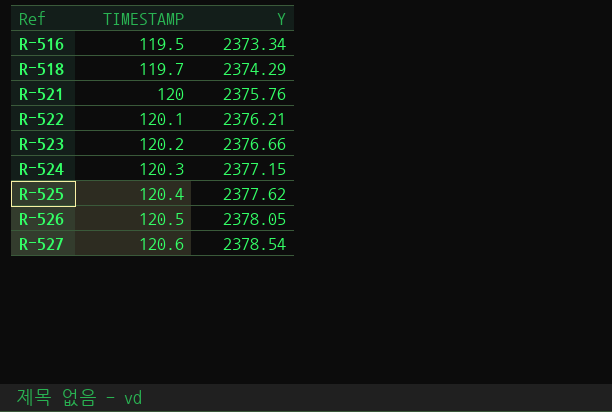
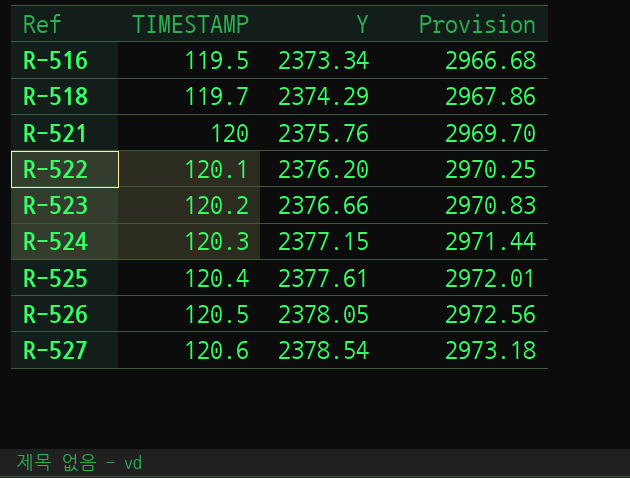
column Provision | formula: none -> [Y] * 1.25
R-522 | Y: 2376.21 -> 2376.20
R-525 | Y: 2377.62 -> 2377.61

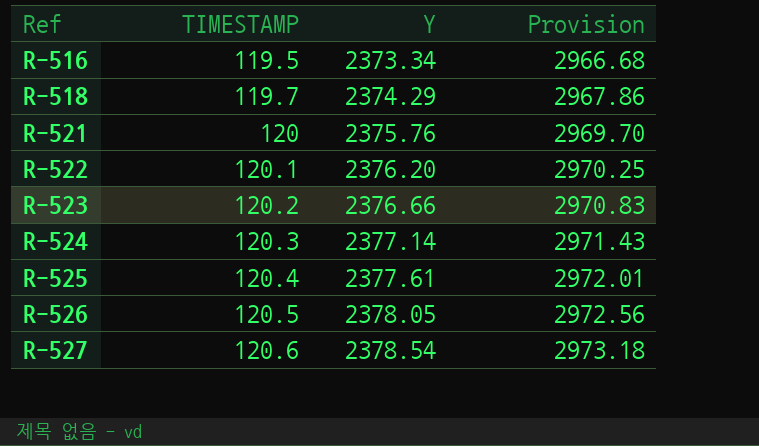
R-524 | Y: 2377.15 -> 2377.14
R-524 | Provision: 2971.44 -> 2971.43

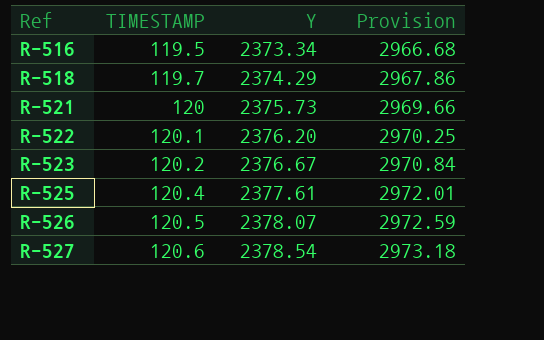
row R-524: 120.3 | 2377.14 | 2971.43 -> none
R-521 | Y: 2375.76 -> 2375.73
R-521 | Provision: 2969.70 -> 2969.66
R-523 | Y: 2376.66 -> 2376.67
R-523 | Provision: 2970.83 -> 2970.84
R-526 | Y: 2378.05 -> 2378.07
R-526 | Provision: 2972.56 -> 2972.59

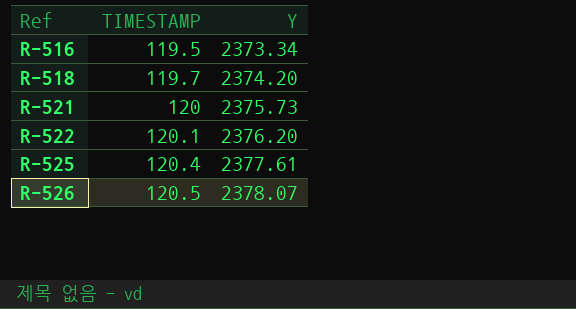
column Provision | formula: [Y] * 1.25 -> none
row R-523: 120.2 | 2376.67 | 2970.84 -> none
row R-527: 120.6 | 2378.54 | 2973.18 -> none
R-518 | Y: 2374.29 -> 2374.20

